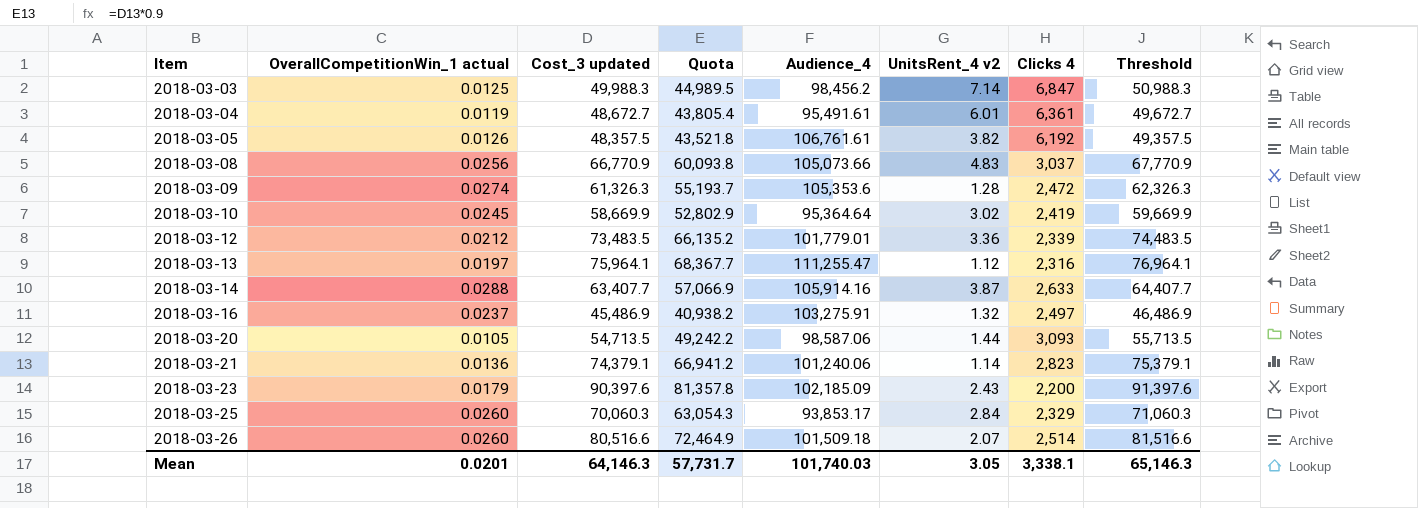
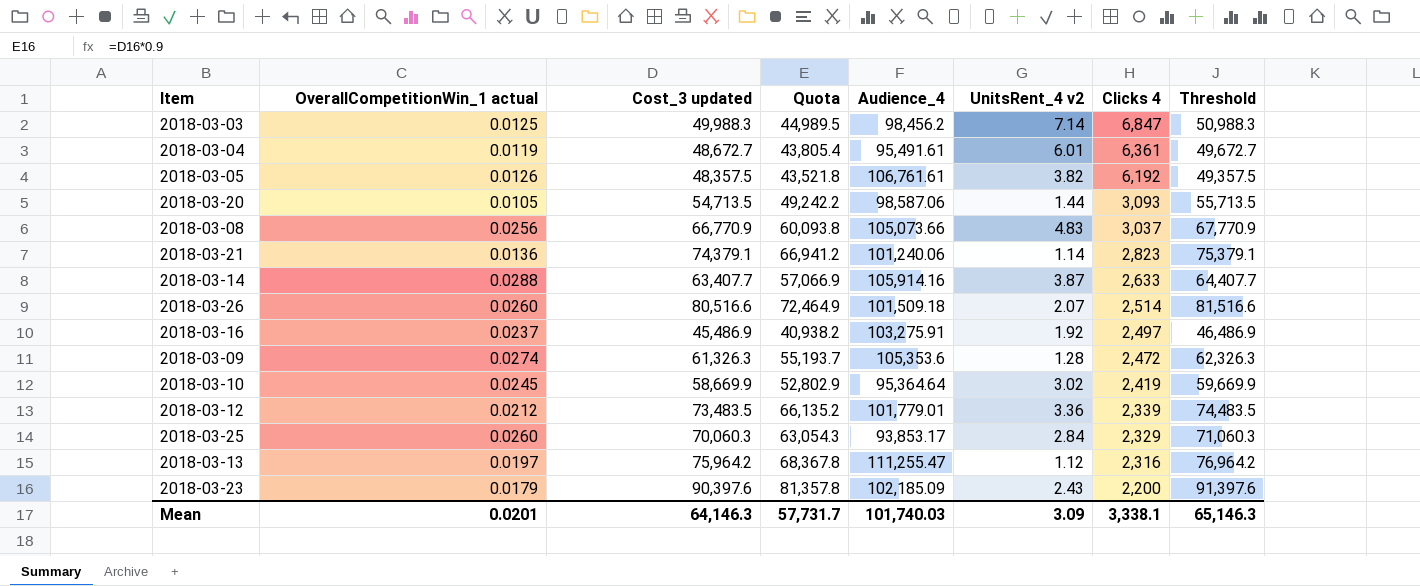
row order: Item ascending -> Clicks 4 descending
2018-03-16 | UnitsRent_4 v2: 1.32 -> 1.92
2018-03-13 | Cost_3 updated: 75,964.1 -> 75,964.2
2018-03-13 | Quota: 68,367.7 -> 68,367.8
2018-03-13 | Threshold: 76,964.1 -> 76,964.2
Mean | UnitsRent_4 v2: 3.05 -> 3.09

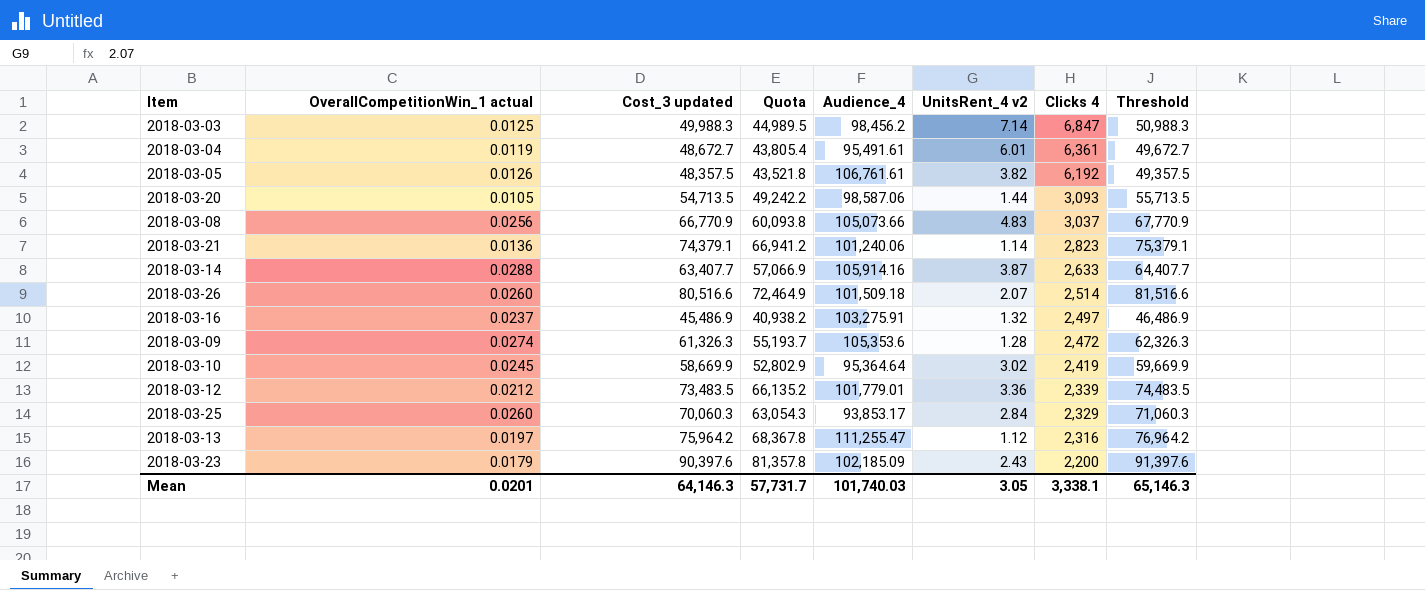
2018-03-16 | UnitsRent_4 v2: 1.92 -> 1.32
Mean | UnitsRent_4 v2: 3.09 -> 3.05

